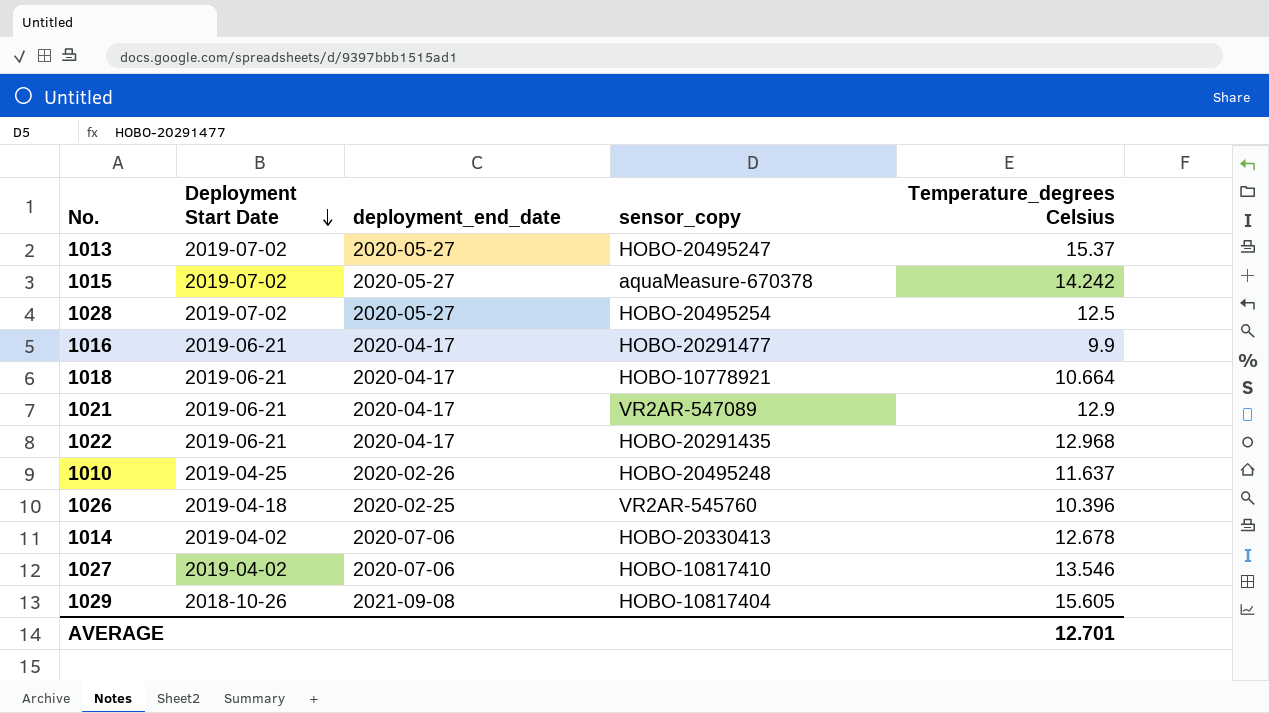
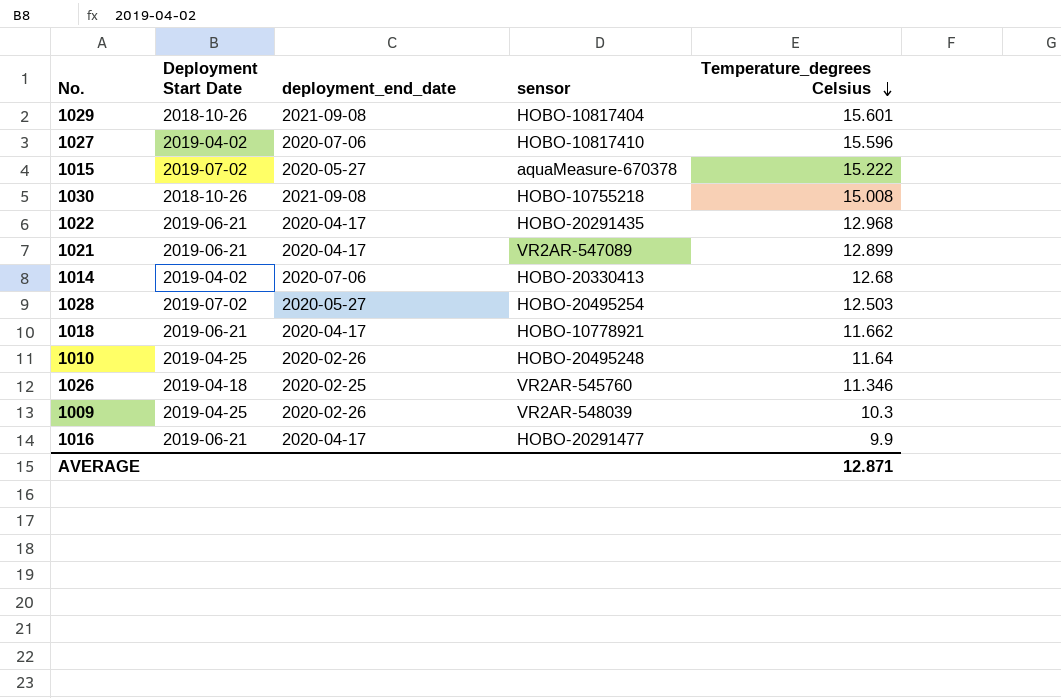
row order: Deployment Start Date descending -> Temperature_degrees Celsius descending
column name: sensor_copy -> sensor
row 1013: 2019-07-02 | 2020-05-27 | HOBO-20495247 | 15.37 -> none
1029 | Temperature_degrees Celsius: 15.605 -> 15.601
1027 | Temperature_degrees Celsius: 13.546 -> 15.596
1015 | Temperature_degrees Celsius: 14.242 -> 15.222
row 1030: none -> 2018-10-26 | 2021-09-08 | HOBO-10755218 | 15.008
1021 | Temperature_degrees Celsius: 12.9 -> 12.899
1014 | Temperature_degrees Celsius: 12.678 -> 12.68
1028 | Temperature_degrees Celsius: 12.5 -> 12.503
1018 | Temperature_degrees Celsius: 10.664 -> 11.662
1010 | Temperature_degrees Celsius: 11.637 -> 11.64
1026 | Temperature_degrees Celsius: 10.396 -> 11.346
row 1009: none -> 2019-04-25 | 2020-02-26 | VR2AR-548039 | 10.3
AVERAGE | Temperature_degrees Celsius: 12.701 -> 12.871

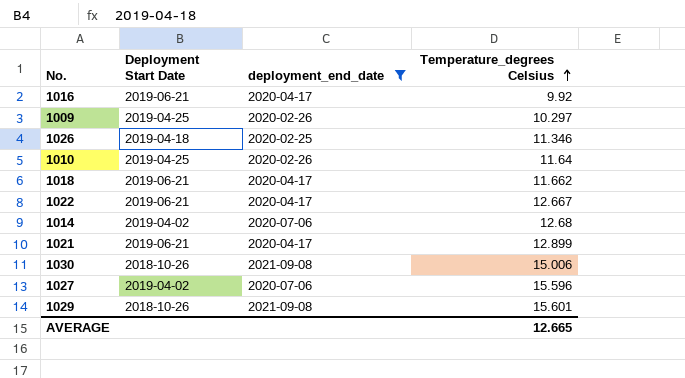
filter: none -> deployment_end_date != 2020-05-27
row order: Temperature_degrees Celsius descending -> Temperature_degrees Celsius ascending
column sensor | position: 4 -> none
1016 | Temperature_degrees Celsius: 9.9 -> 9.92
1009 | Temperature_degrees Celsius: 10.3 -> 10.297
1022 | Temperature_degrees Celsius: 12.968 -> 12.667
1030 | Temperature_degrees Celsius: 15.008 -> 15.006
AVERAGE | Temperature_degrees Celsius: 12.871 -> 12.665

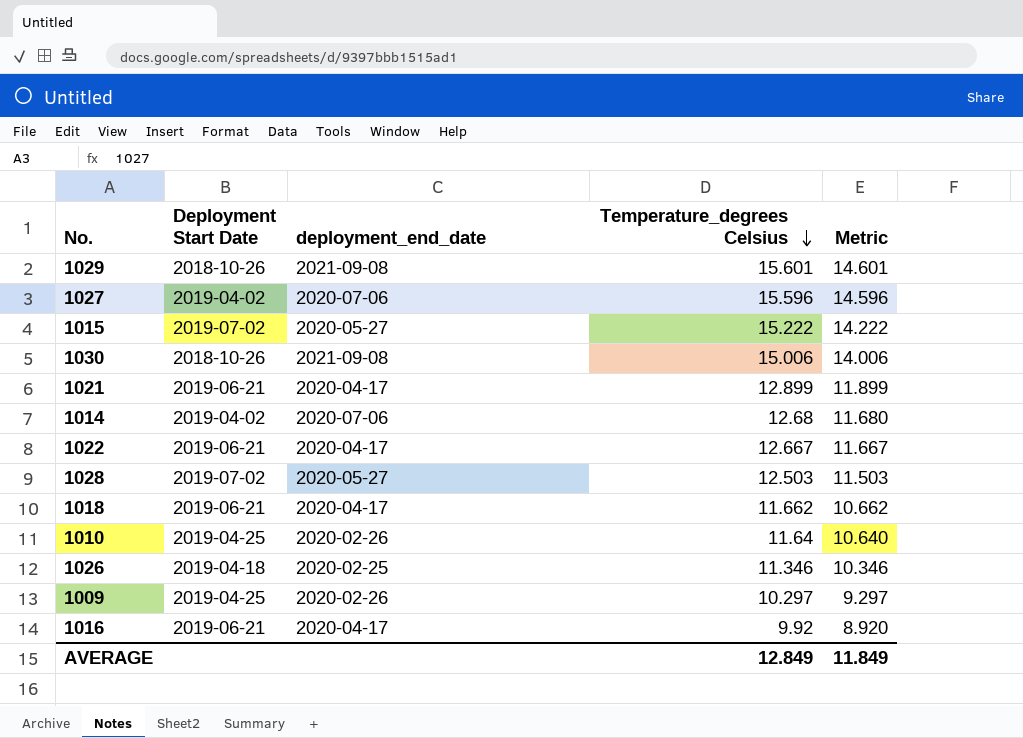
filter: deployment_end_date != 2020-05-27 -> none
row order: Temperature_degrees Celsius ascending -> Temperature_degrees Celsius descending
column Metric | formula: none -> [Temperature_degrees Celsius] - 1
AVERAGE | Temperature_degrees Celsius: 12.665 -> 12.849

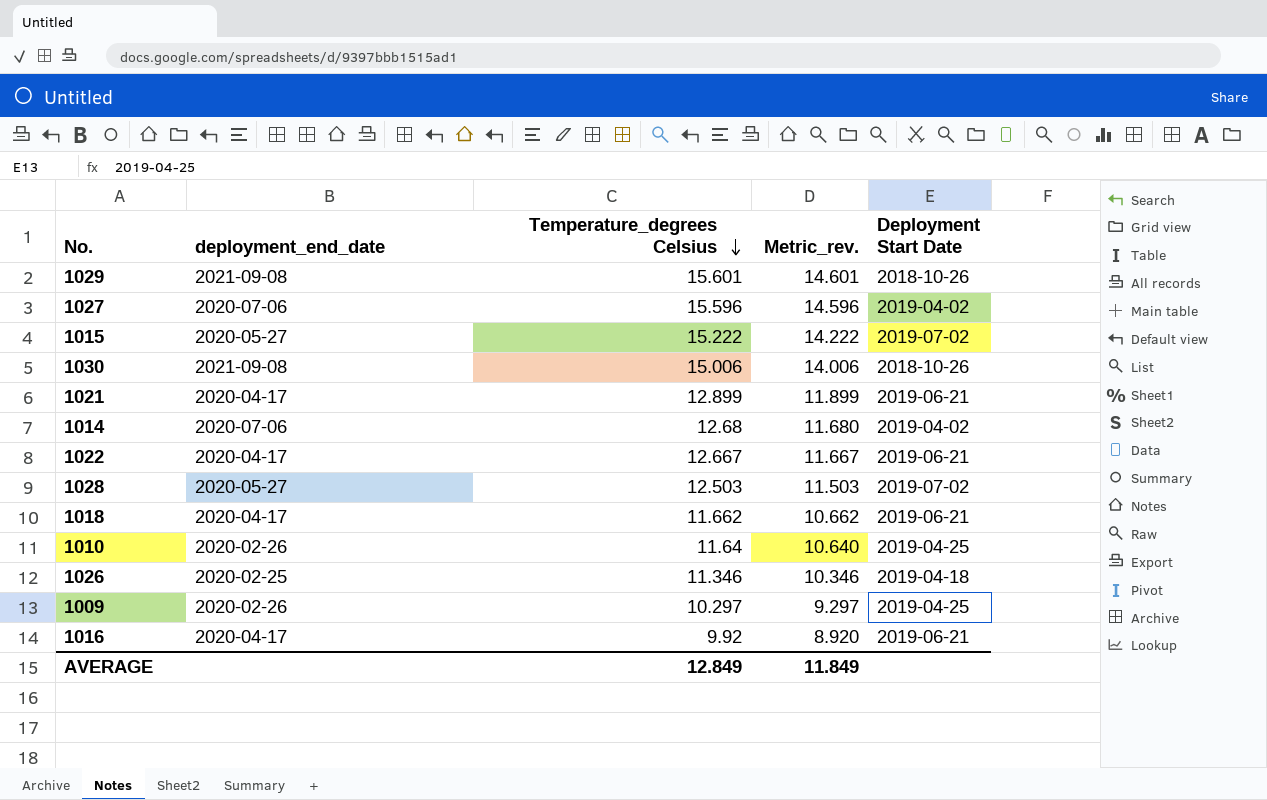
column name: Metric -> Metric_rev.
column Deployment Start Date | position: 2 -> 5

